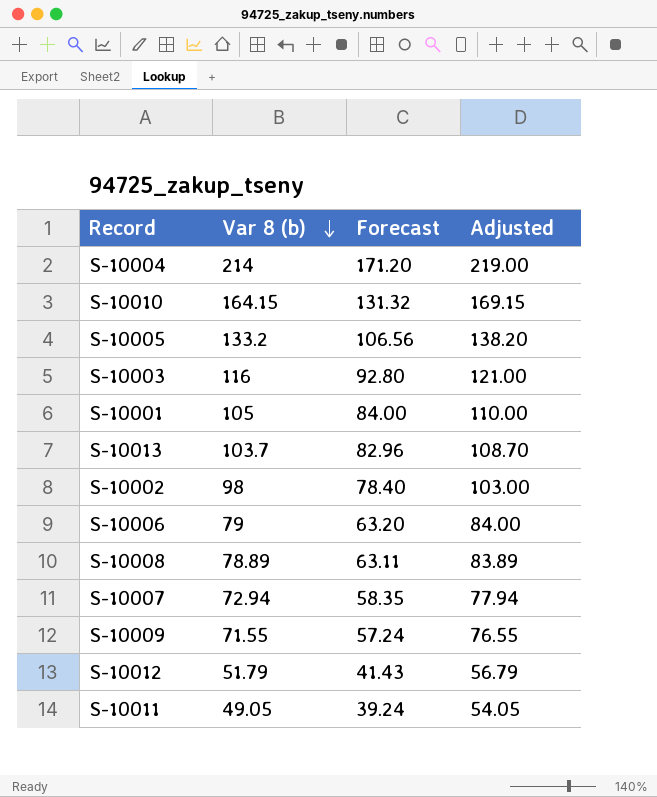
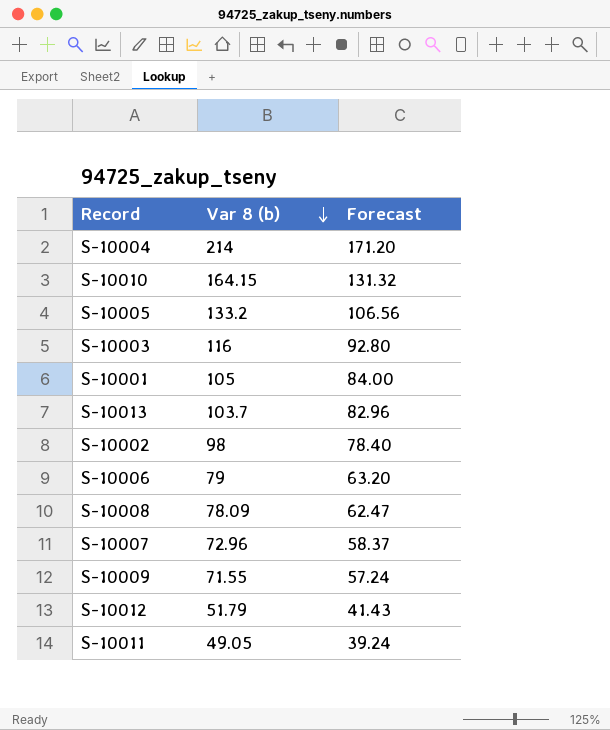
column Adjusted | formula: [Var 8 (b)] + 5 -> none
S-10008 | Var 8 (b): 78.89 -> 78.09
S-10008 | Forecast: 63.11 -> 62.47
S-10007 | Var 8 (b): 72.94 -> 72.96
S-10007 | Forecast: 58.35 -> 58.37

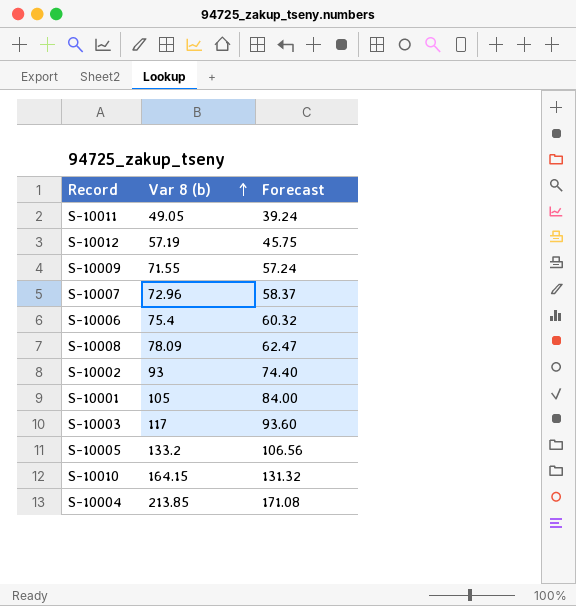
row order: Var 8 (b) descending -> Var 8 (b) ascending
row S-10013: 103.7 | 82.96 -> none
S-10012 | Var 8 (b): 51.79 -> 57.19
S-10012 | Forecast: 41.43 -> 45.75
S-10006 | Var 8 (b): 79 -> 75.4
S-10006 | Forecast: 63.20 -> 60.32
S-10002 | Var 8 (b): 98 -> 93
S-10002 | Forecast: 78.40 -> 74.40
S-10003 | Var 8 (b): 116 -> 117
S-10003 | Forecast: 92.80 -> 93.60
S-10004 | Var 8 (b): 214 -> 213.85
S-10004 | Forecast: 171.20 -> 171.08

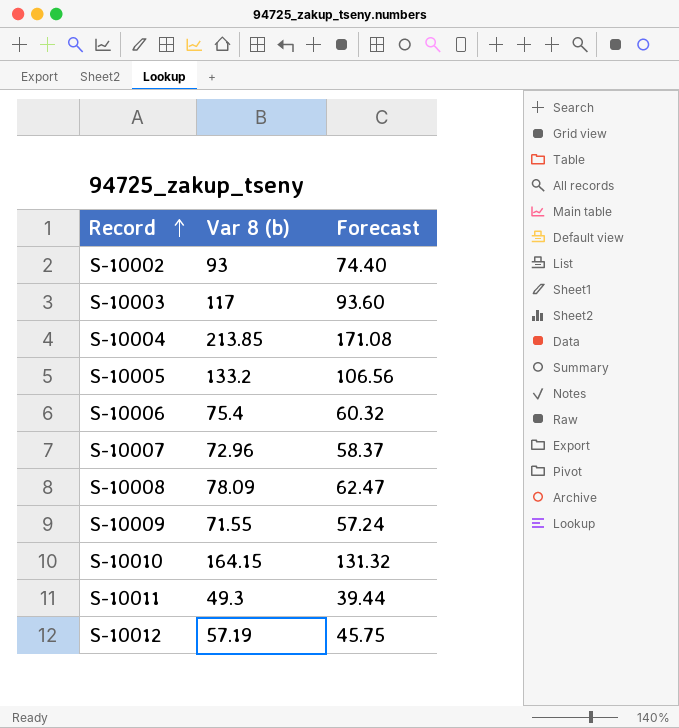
row order: Var 8 (b) ascending -> Record ascending
row S-10001: 105 | 84.00 -> none
S-10011 | Var 8 (b): 49.05 -> 49.3
S-10011 | Forecast: 39.24 -> 39.44

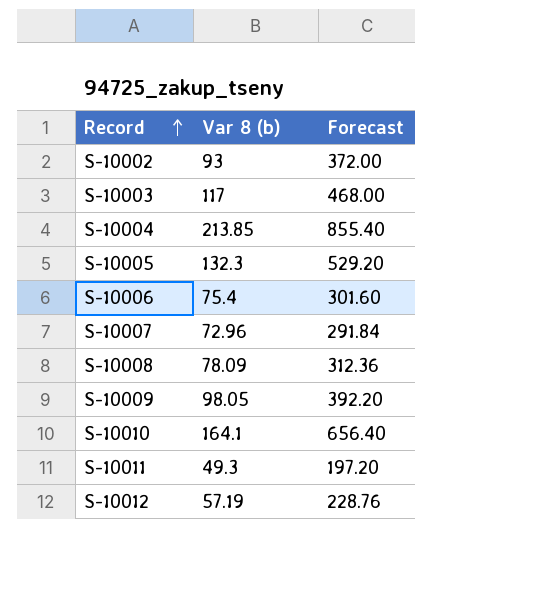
column Forecast | formula: [Var 8 (b)] * 0.8 -> [Var 8 (b)] * 4
S-10005 | Var 8 (b): 133.2 -> 132.3
S-10009 | Var 8 (b): 71.55 -> 98.05
S-10010 | Var 8 (b): 164.15 -> 164.1

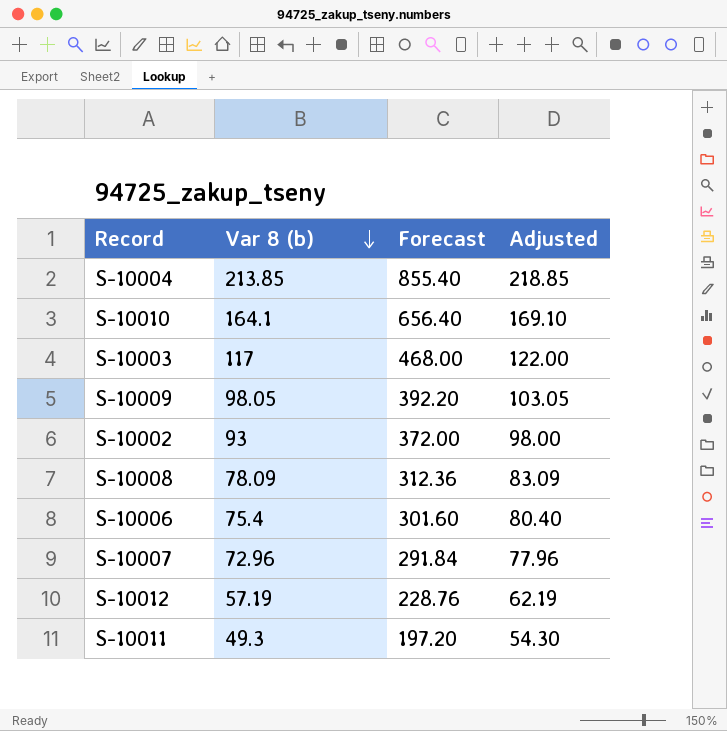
row order: Record ascending -> Var 8 (b) descending
column Adjusted | formula: none -> [Var 8 (b)] + 5
row S-10005: 132.3 | 529.20 -> none

